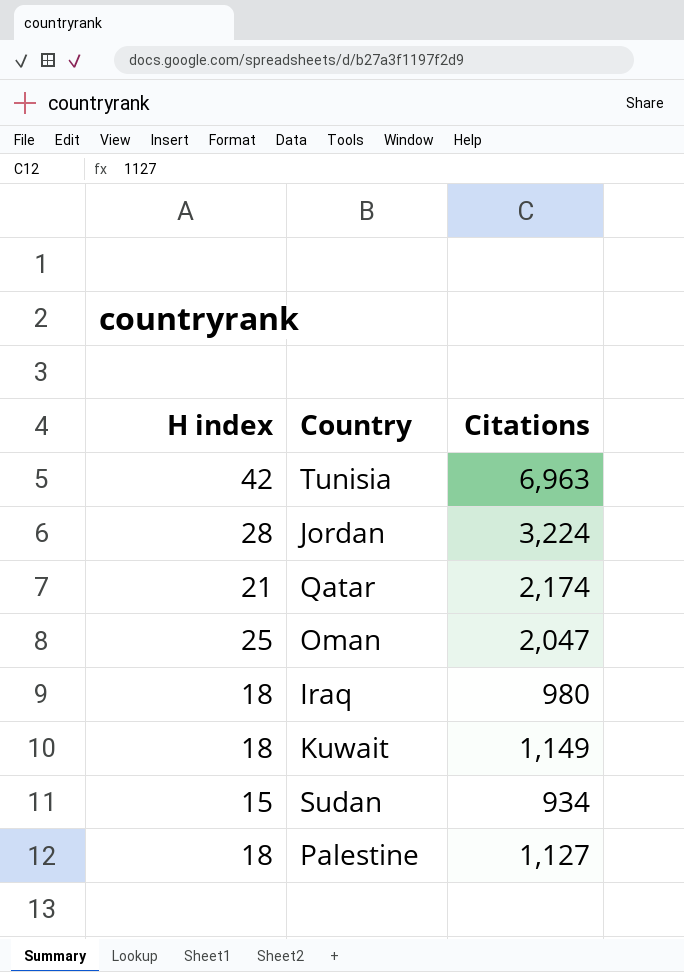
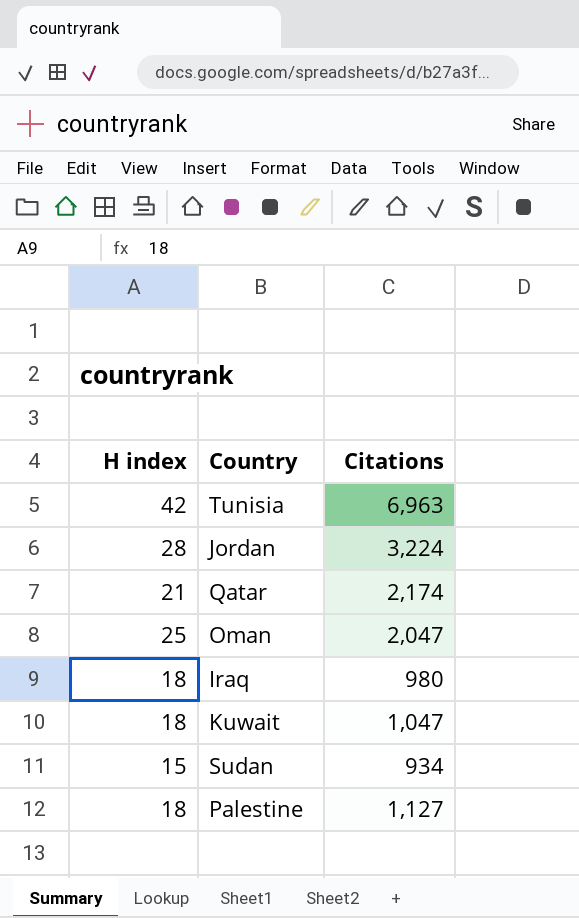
Kuwait | Citations: 1,149 -> 1,047

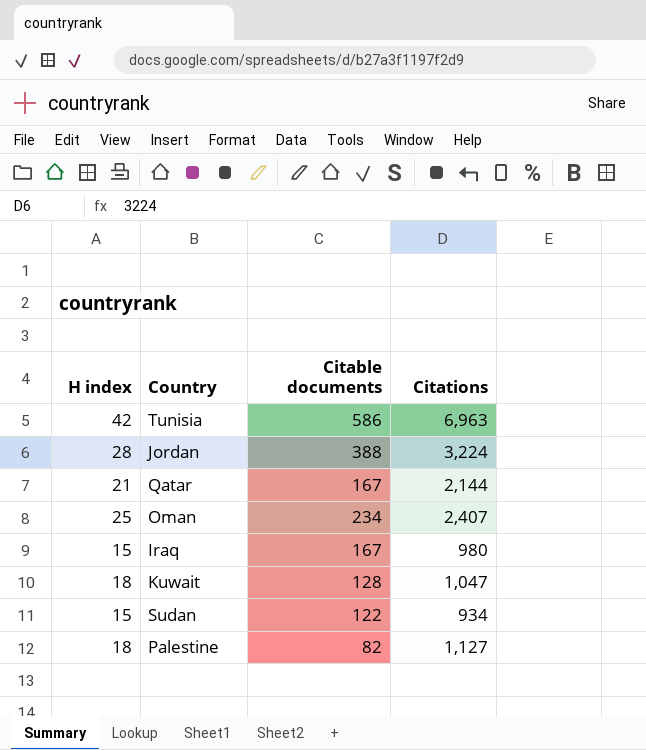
column Citable documents | position: none -> 3
Qatar | Citations: 2,174 -> 2,144
Oman | Citations: 2,047 -> 2,407
Iraq | H index: 18 -> 15

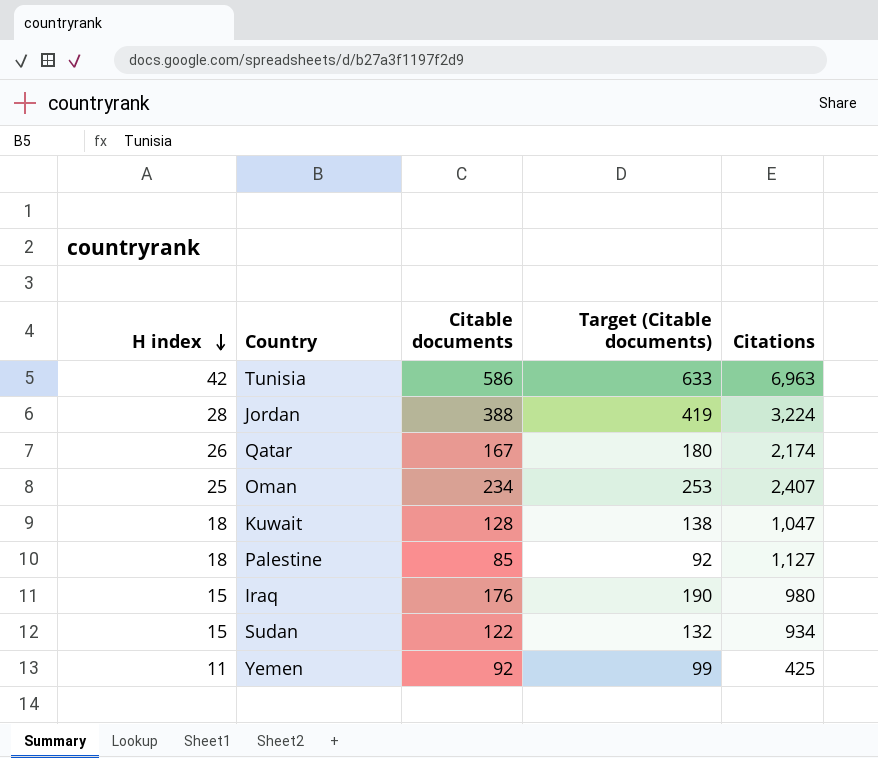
row order: none -> H index descending
column Target (Citable documents) | formula: none -> [Citable documents] * 1.08
Qatar | H index: 21 -> 26
Qatar | Citations: 2,144 -> 2,174
Palestine | Citable documents: 82 -> 85
Iraq | Citable documents: 167 -> 176
row Yemen: none -> 11 | 92 | 99 | 425

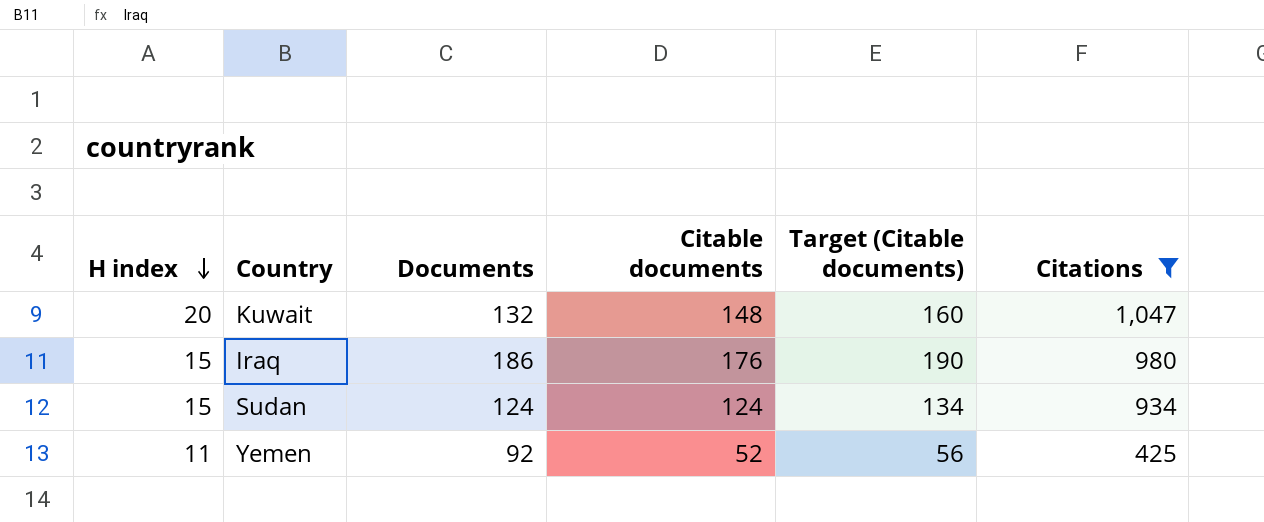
filter: none -> Citations <= 1,047
column Documents | position: none -> 3
Kuwait | H index: 18 -> 20
Kuwait | Citable documents: 128 -> 148
Kuwait | Target (Citable documents): 138 -> 160
Sudan | Citable documents: 122 -> 124
Sudan | Target (Citable documents): 132 -> 134
Yemen | Citable documents: 92 -> 52
Yemen | Target (Citable documents): 99 -> 56

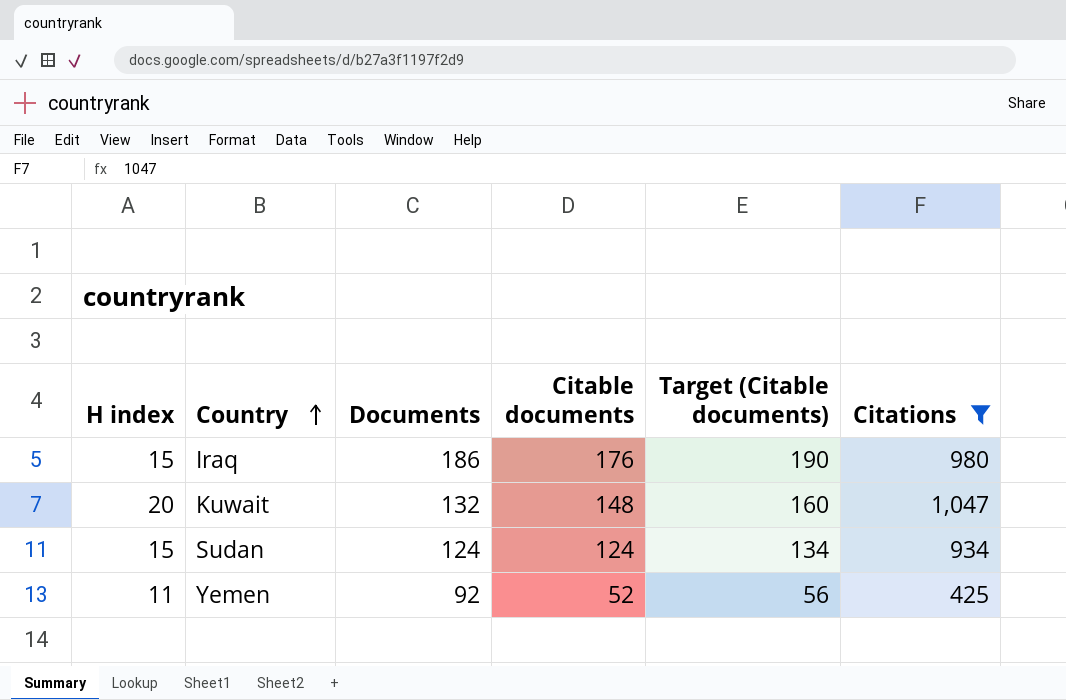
row order: H index descending -> Country ascending

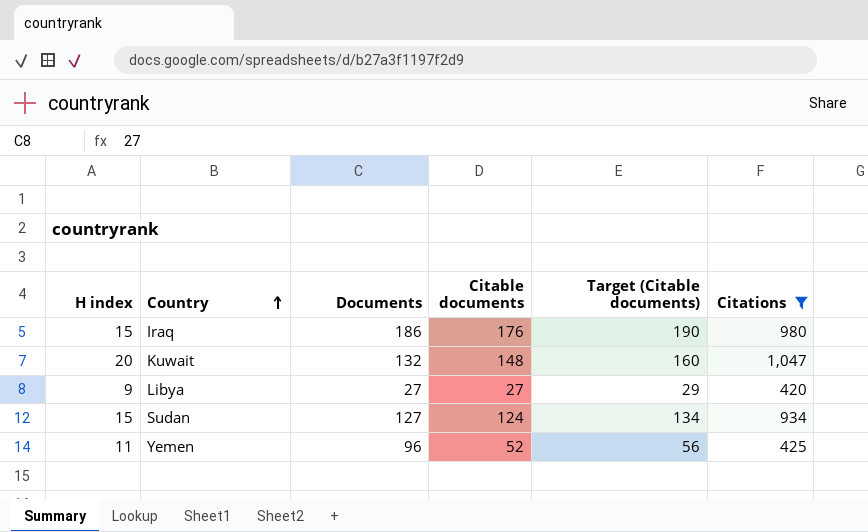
row Libya: none -> 9 | 27 | 27 | 29 | 420
Sudan | Documents: 124 -> 127
Yemen | Documents: 92 -> 96

